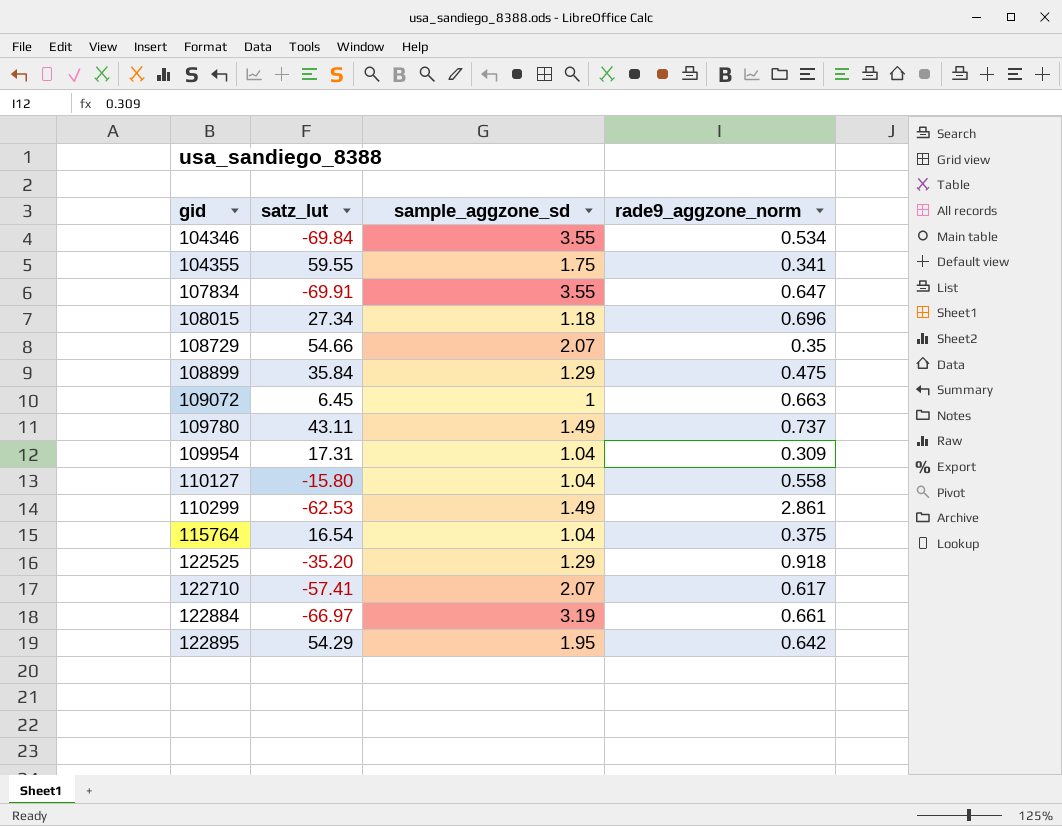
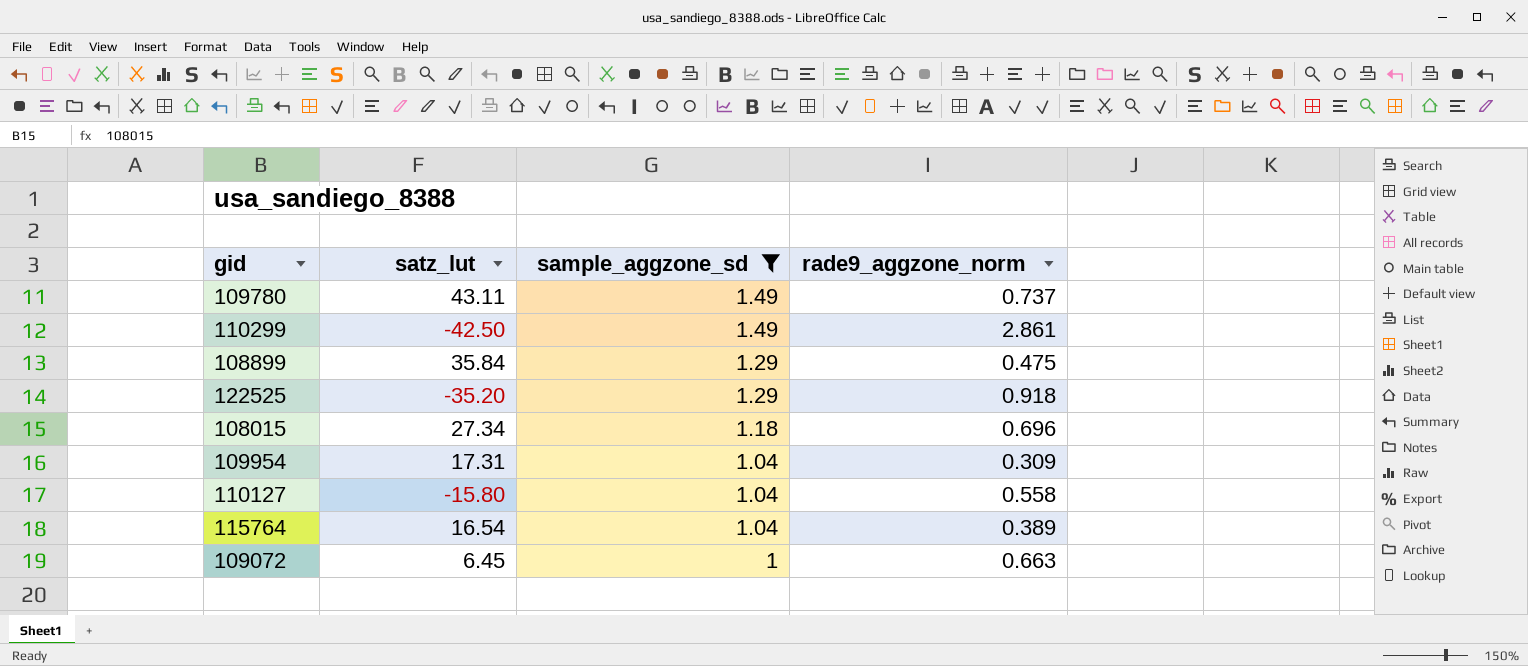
filter: none -> sample_aggzone_sd <= 1.49
row order: gid ascending -> sample_aggzone_sd descending
110299 | satz_lut: -62.53 -> -42.50
115764 | rade9_aggzone_norm: 0.375 -> 0.389

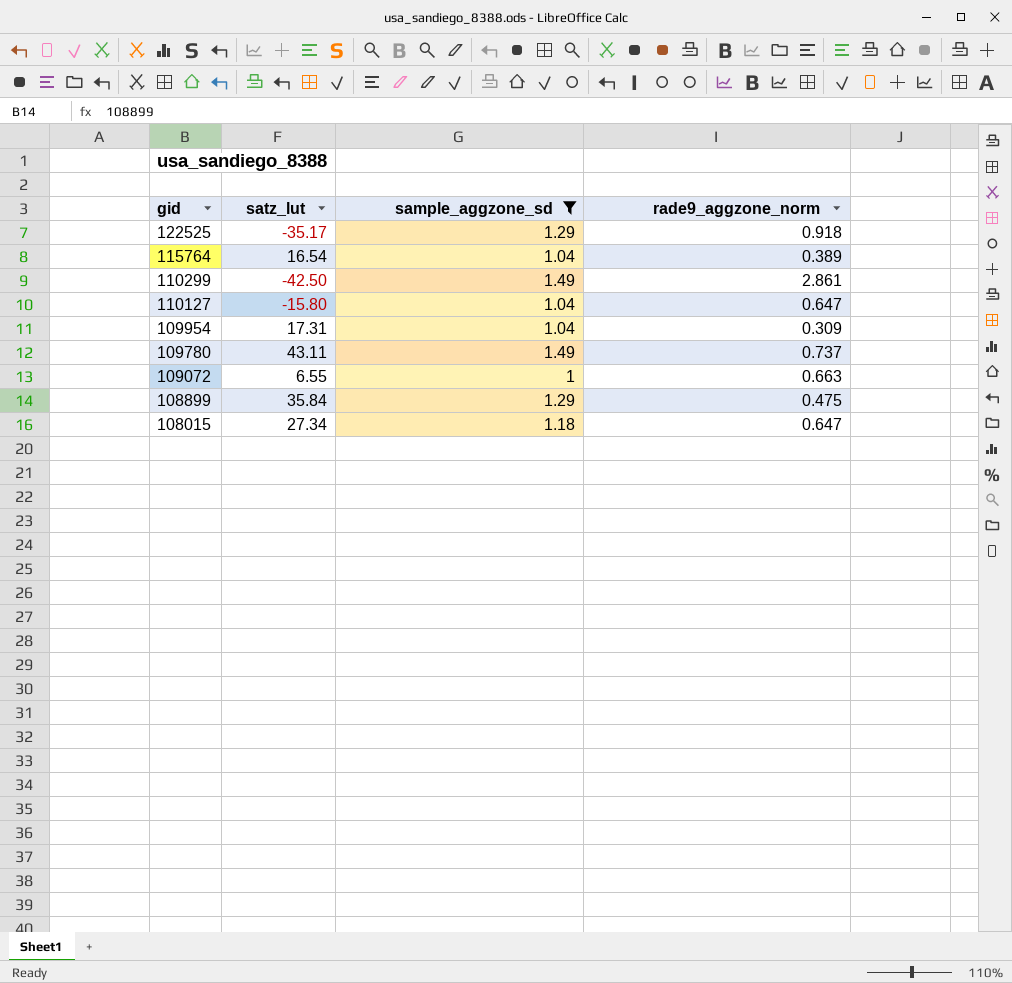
row order: sample_aggzone_sd descending -> gid descending
122525 | satz_lut: -35.20 -> -35.17
110127 | rade9_aggzone_norm: 0.558 -> 0.647
109072 | satz_lut: 6.45 -> 6.55
108015 | rade9_aggzone_norm: 0.696 -> 0.647

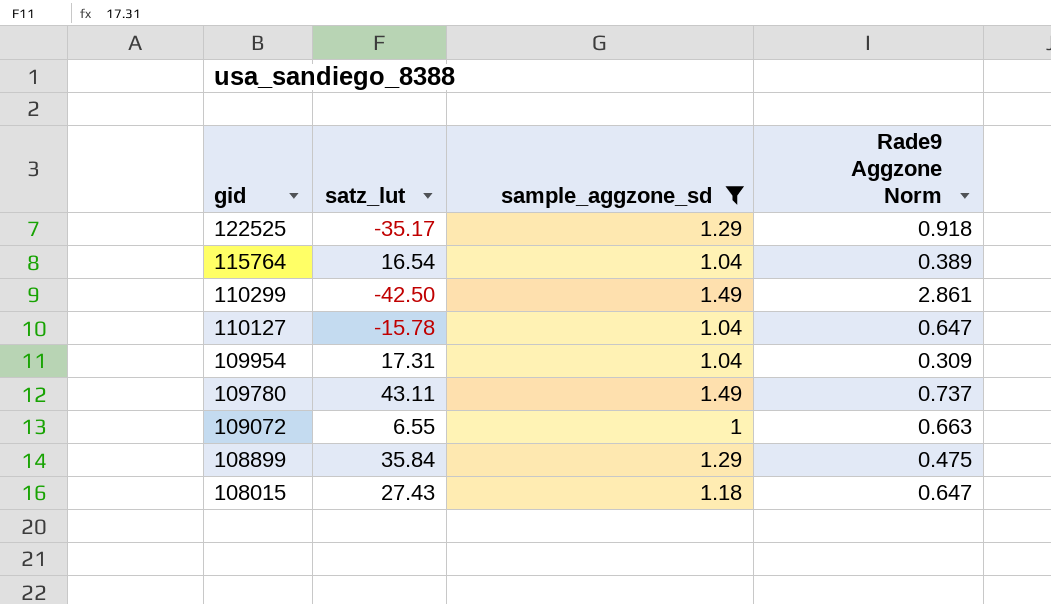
column name: rade9_aggzone_norm -> Rade9 Aggzone Norm
110127 | satz_lut: -15.80 -> -15.78
108015 | satz_lut: 27.34 -> 27.43

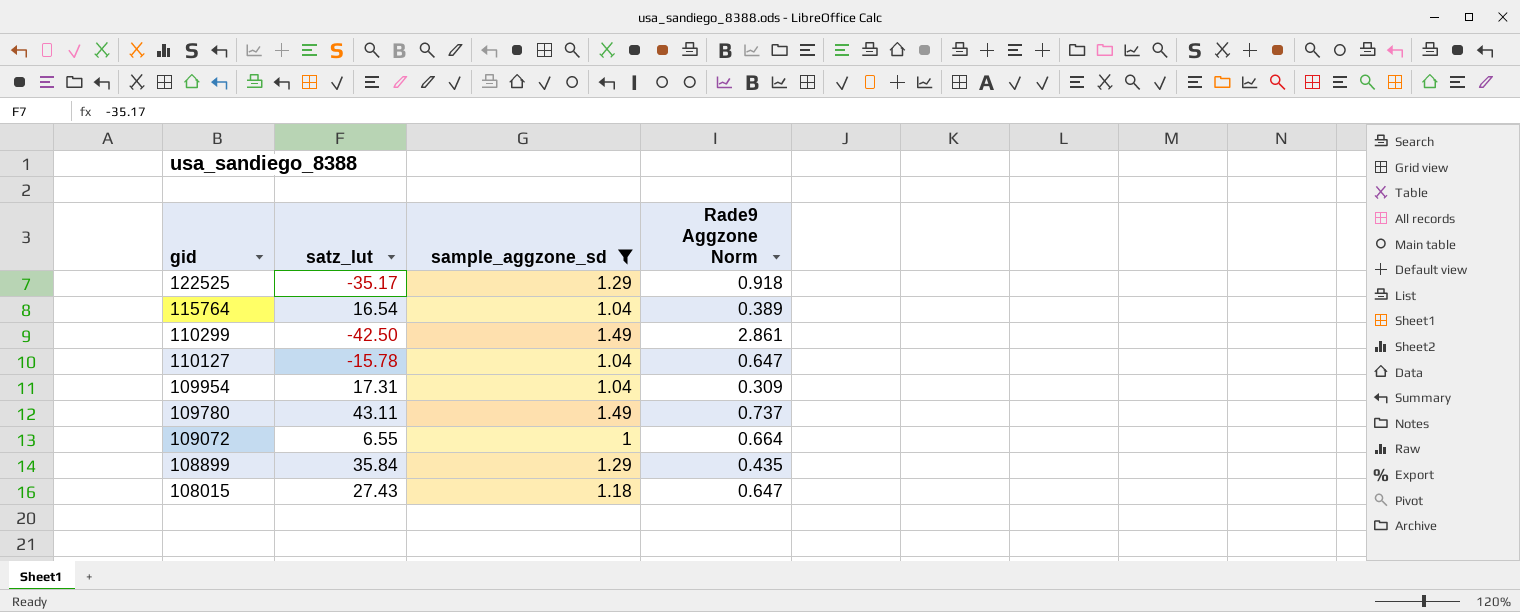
109072 | Rade9 Aggzone Norm: 0.663 -> 0.664
108899 | Rade9 Aggzone Norm: 0.475 -> 0.435

